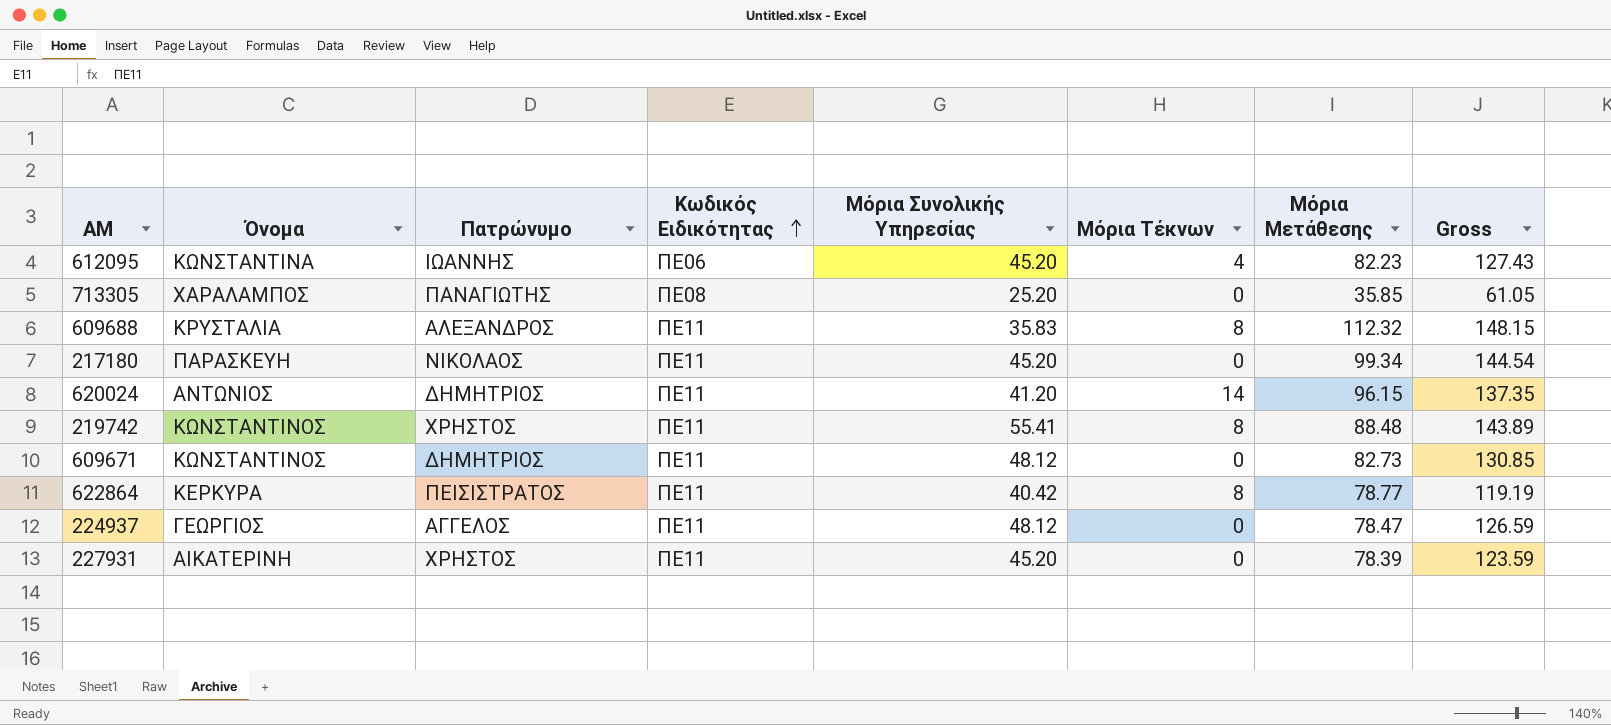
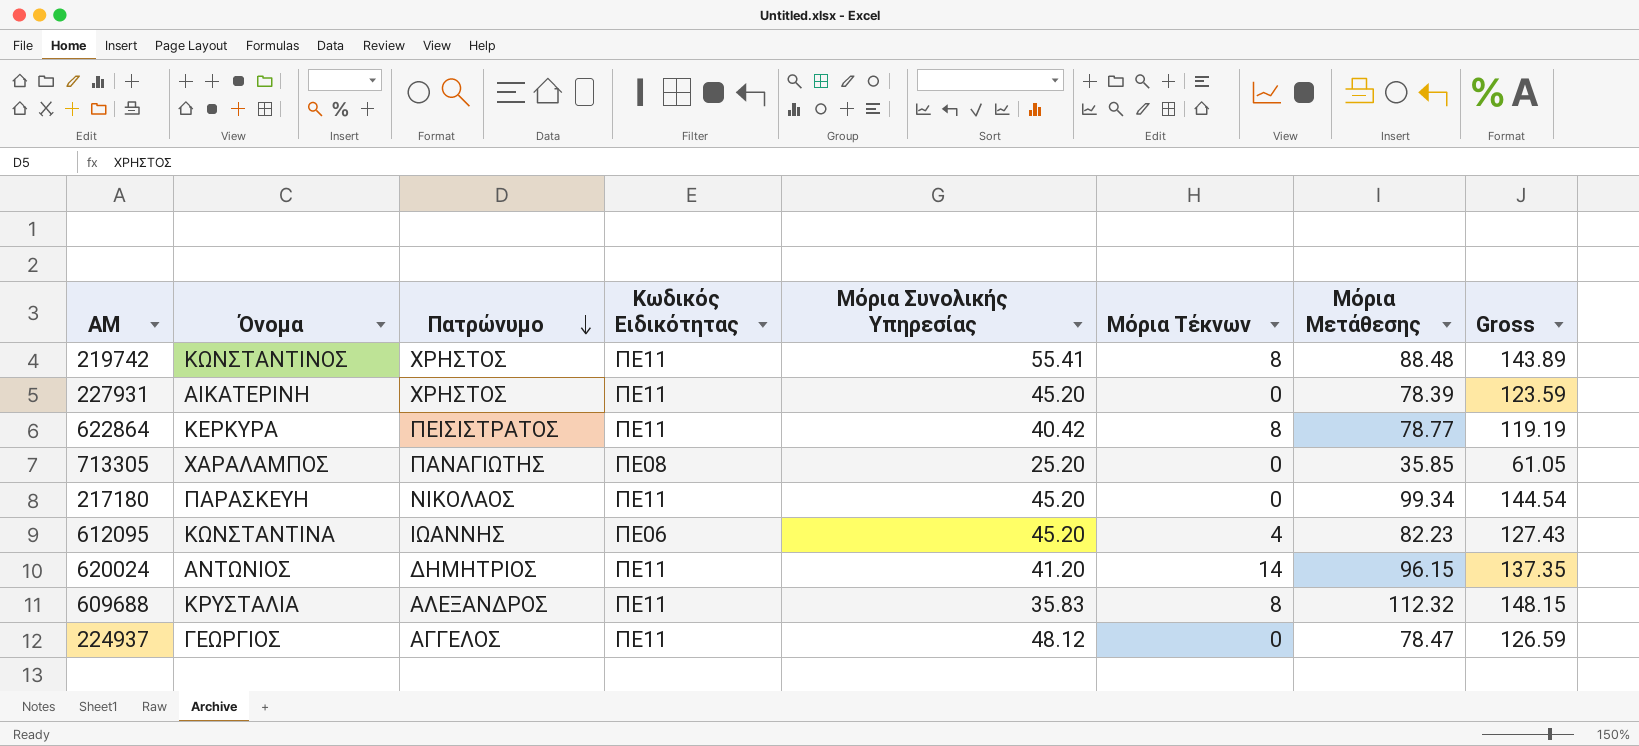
row order: Κωδικός Ειδικότητας ascending -> Πατρώνυμο descending
row 609671: ΚΩΝΣΤΑΝΤΙΝΟΣ | ΔΗΜΗΤΡΙΟΣ | ΠΕ11 | 48.12 | 0 | 82.73 | 130.85 -> none

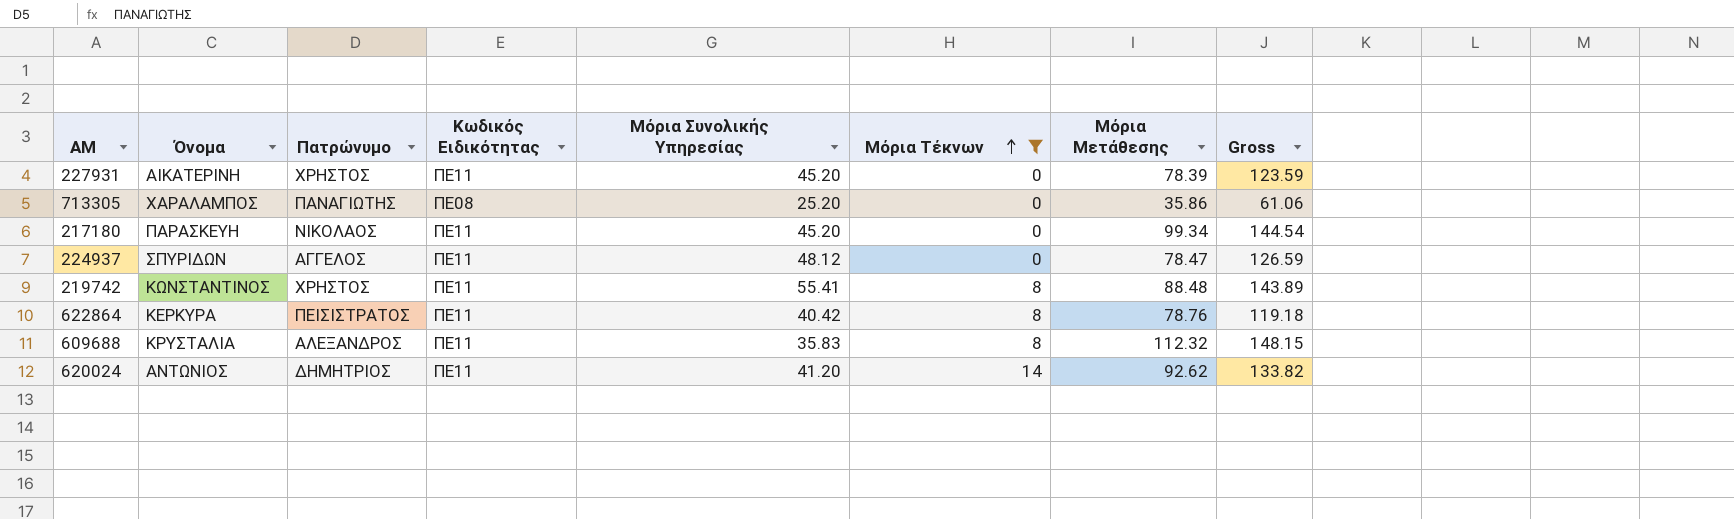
filter: none -> Μόρια Τέκνων != 4
row order: Πατρώνυμο descending -> Μόρια Τέκνων ascending
713305 | Μόρια Μετάθεσης: 35.85 -> 35.86
713305 | Gross: 61.05 -> 61.06
224937 | Όνομα: ΓΕΩΡΓΙΟΣ -> ΣΠΥΡΙΔΩΝ
622864 | Μόρια Μετάθεσης: 78.77 -> 78.76
622864 | Gross: 119.19 -> 119.18
620024 | Μόρια Μετάθεσης: 96.15 -> 92.62
620024 | Gross: 137.35 -> 133.82

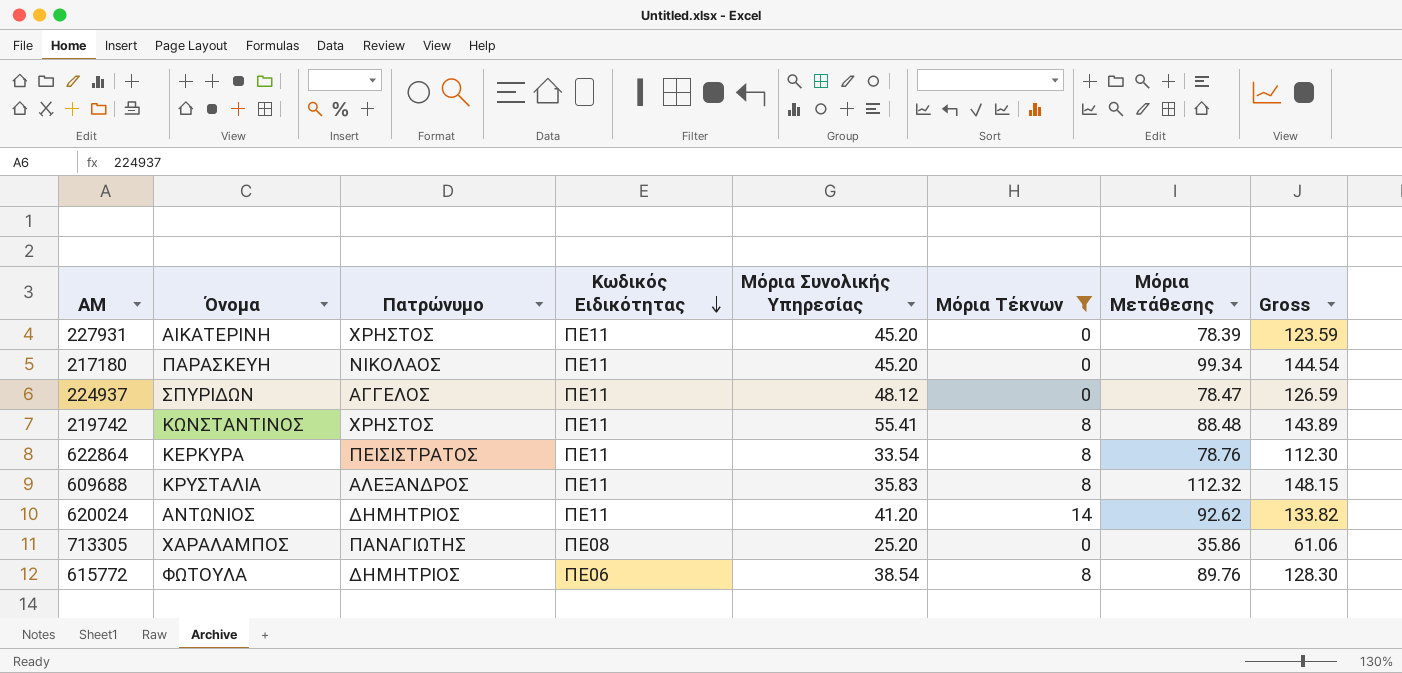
row order: Μόρια Τέκνων ascending -> Κωδικός Ειδικότητας descending
622864 | Μόρια Συνολικής Υπηρεσίας: 40.42 -> 33.54
622864 | Gross: 119.18 -> 112.30
row 615772: none -> ΦΩΤΟΥΛΑ | ΔΗΜΗΤΡΙΟΣ | ΠΕ06 | 38.54 | 8 | 89.76 | 128.30

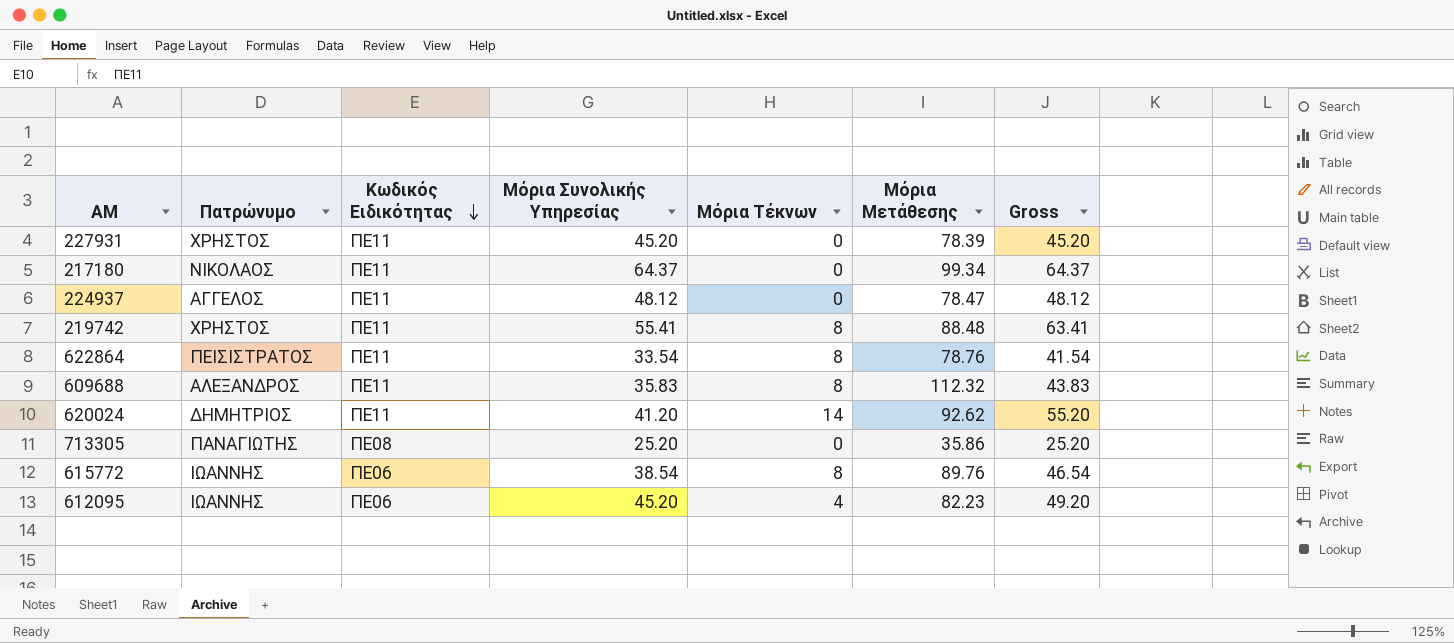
filter: Μόρια Τέκνων != 4 -> none
column Όνομα | position: 2 -> none
column Gross | formula: [Μόρια Συνολικής Υπηρεσίας] + [Μόρια Μετάθεσης] -> [Μόρια Συνολικής Υπηρεσίας] + [Μόρια Τέκνων]
217180 | Μόρια Συνολικής Υπηρεσίας: 45.20 -> 64.37
615772 | Πατρώνυμο: ΔΗΜΗΤΡΙΟΣ -> ΙΩΑΝΝΗΣ

